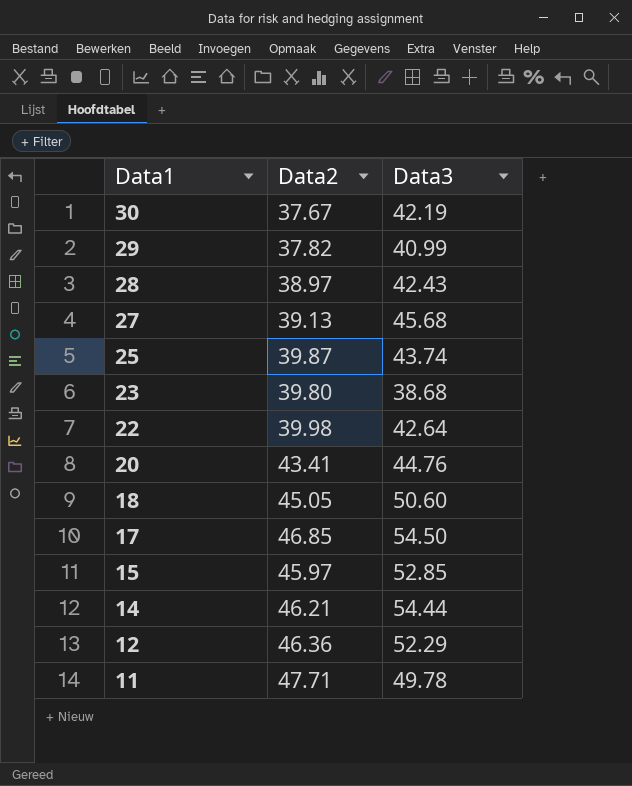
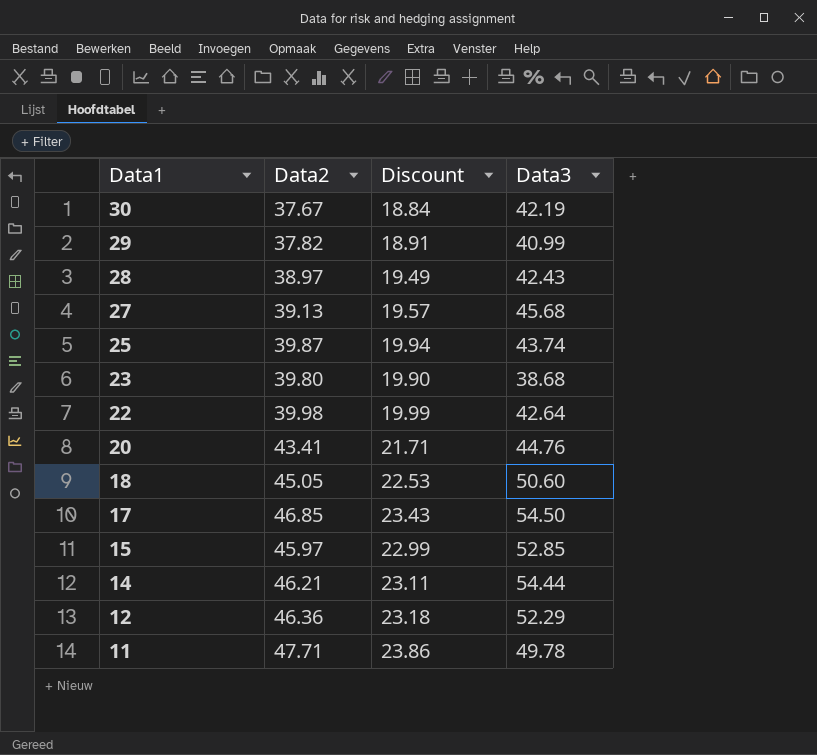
column Discount | formula: none -> [Data2] * 0.5

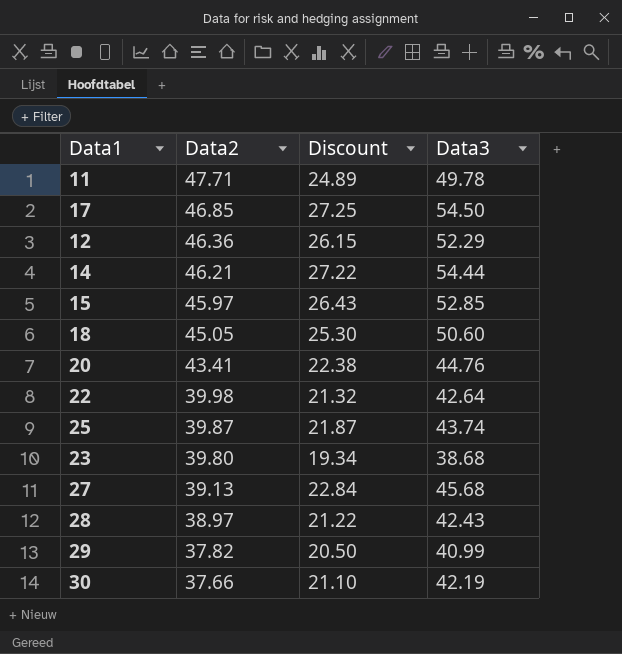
row order: Data1 descending -> Data2 descending
column Discount | formula: [Data2] * 0.5 -> [Data3] * 0.5
30 | Data2: 37.67 -> 37.66

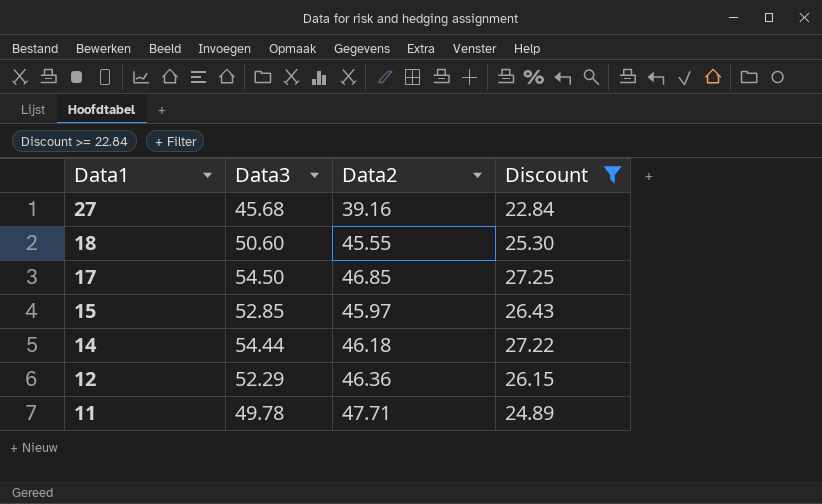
filter: none -> Discount >= 22.84
row order: Data2 descending -> Data1 descending
column Data3 | position: 4 -> 2
27 | Data2: 39.13 -> 39.16
18 | Data2: 45.05 -> 45.55
14 | Data2: 46.21 -> 46.18

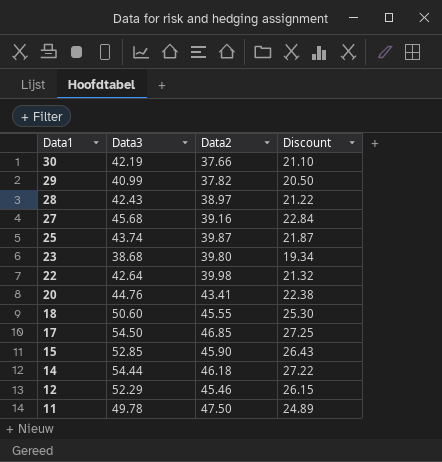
filter: Discount >= 22.84 -> none
15 | Data2: 45.97 -> 45.90
12 | Data2: 46.36 -> 45.46
11 | Data2: 47.71 -> 47.50

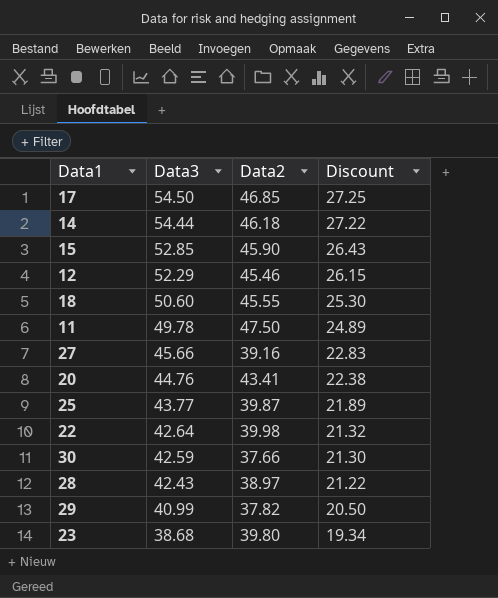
row order: Data1 descending -> Data3 descending
27 | Data3: 45.68 -> 45.66
27 | Discount: 22.84 -> 22.83
25 | Data3: 43.74 -> 43.77
25 | Discount: 21.87 -> 21.89
30 | Data3: 42.19 -> 42.59
30 | Discount: 21.10 -> 21.30

